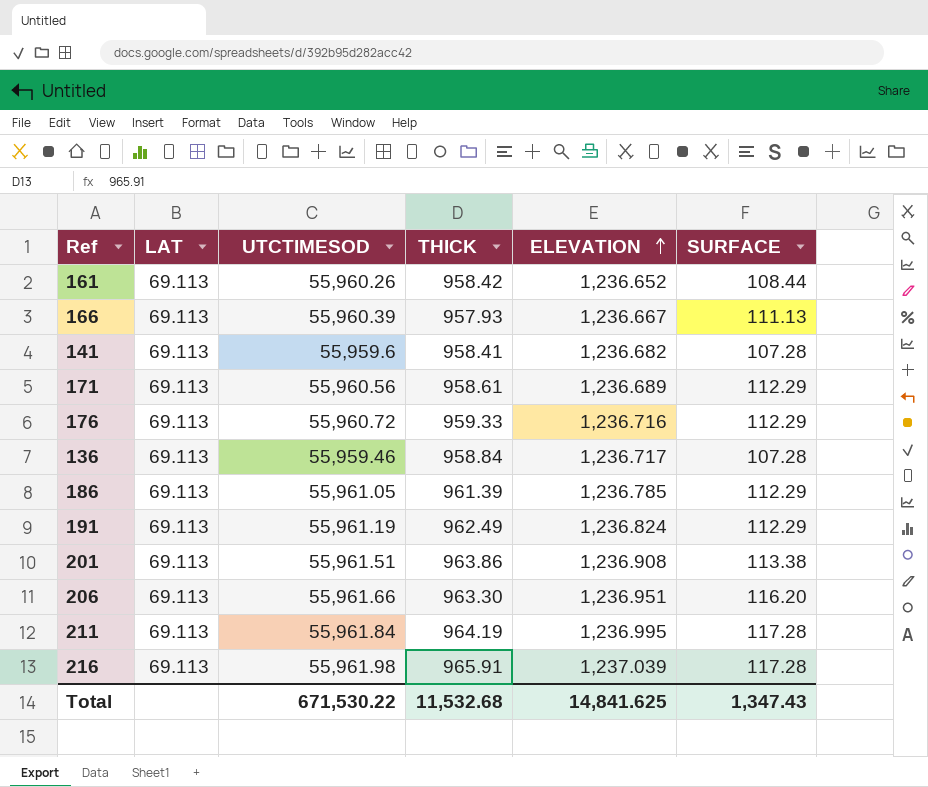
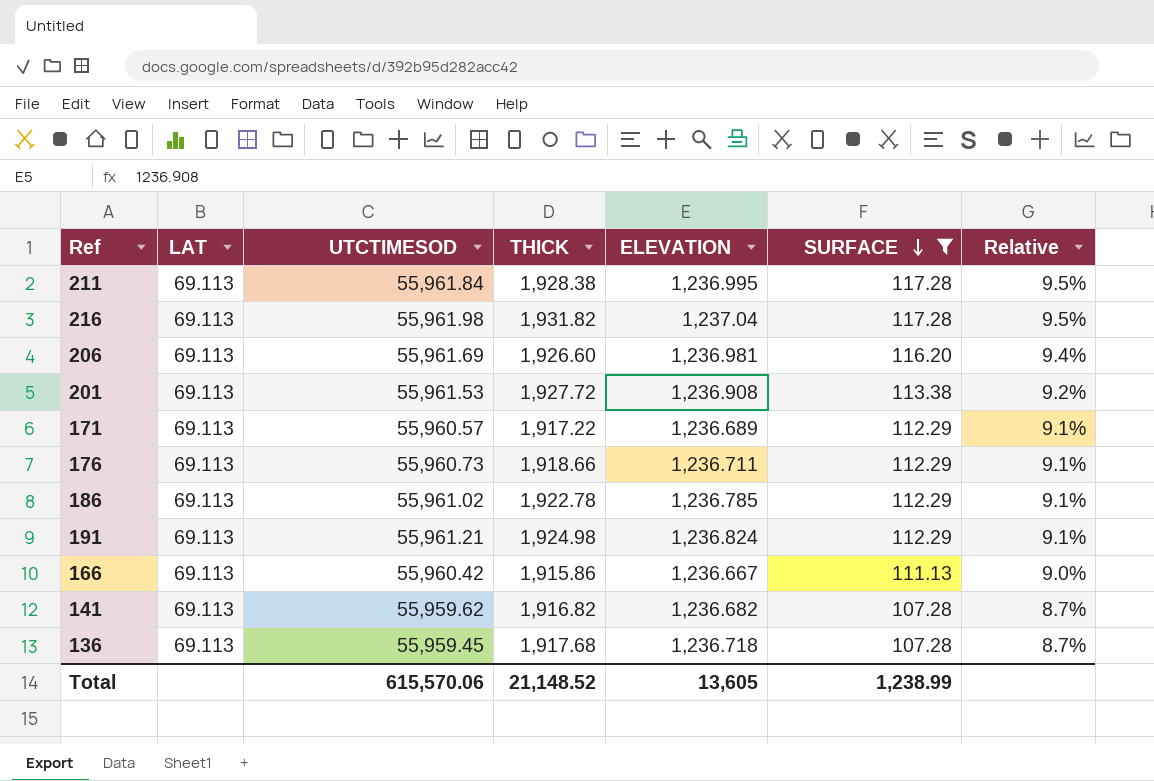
filter: none -> SURFACE != 108.44
row order: ELEVATION ascending -> SURFACE descending
column Relative | formula: none -> [SURFACE] / [ELEVATION]
211 | THICK: 964.19 -> 1,928.38
216 | THICK: 965.91 -> 1,931.82
216 | ELEVATION: 1,237.039 -> 1,237.04
206 | UTCTIMESOD: 55,961.66 -> 55,961.69
206 | THICK: 963.30 -> 1,926.60
206 | ELEVATION: 1,236.951 -> 1,236.981
201 | UTCTIMESOD: 55,961.51 -> 55,961.53
201 | THICK: 963.86 -> 1,927.72
171 | UTCTIMESOD: 55,960.56 -> 55,960.57
171 | THICK: 958.61 -> 1,917.22
176 | UTCTIMESOD: 55,960.72 -> 55,960.73
176 | THICK: 959.33 -> 1,918.66
176 | ELEVATION: 1,236.716 -> 1,236.711
186 | UTCTIMESOD: 55,961.05 -> 55,961.02
186 | THICK: 961.39 -> 1,922.78
191 | UTCTIMESOD: 55,961.19 -> 55,961.21
191 | THICK: 962.49 -> 1,924.98
166 | UTCTIMESOD: 55,960.39 -> 55,960.42
166 | THICK: 957.93 -> 1,915.86
141 | UTCTIMESOD: 55,959.6 -> 55,959.62
141 | THICK: 958.41 -> 1,916.82
136 | UTCTIMESOD: 55,959.46 -> 55,959.45
136 | THICK: 958.84 -> 1,917.68
136 | ELEVATION: 1,236.717 -> 1,236.718
Total | UTCTIMESOD: 671,530.22 -> 615,570.06
Total | THICK: 11,532.68 -> 21,148.52
Total | ELEVATION: 14,841.625 -> 13,605
Total | SURFACE: 1,347.43 -> 1,238.99

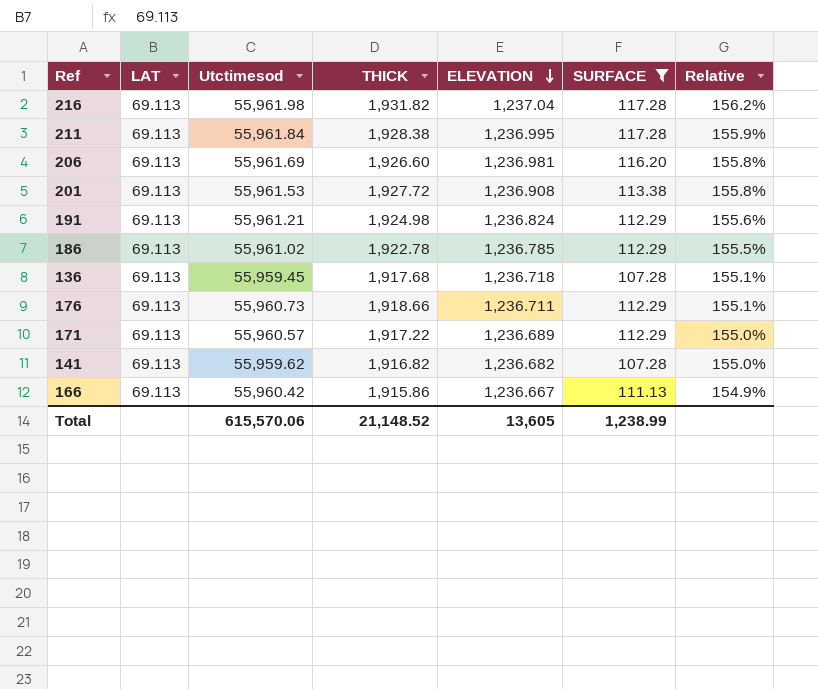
row order: SURFACE descending -> ELEVATION descending
column name: UTCTIMESOD -> Utctimesod
column Relative | formula: [SURFACE] / [ELEVATION] -> [THICK] / [ELEVATION]

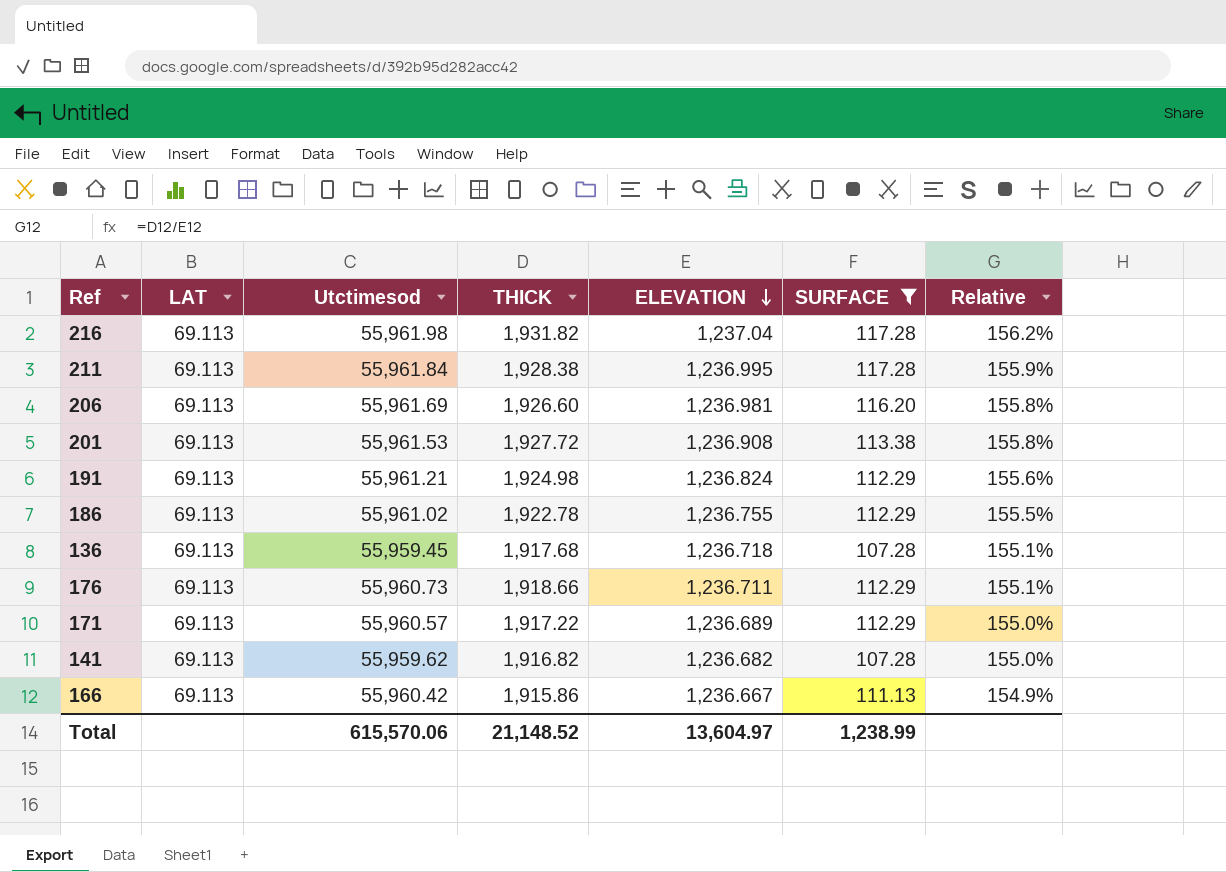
186 | ELEVATION: 1,236.785 -> 1,236.755
Total | ELEVATION: 13,605 -> 13,604.97

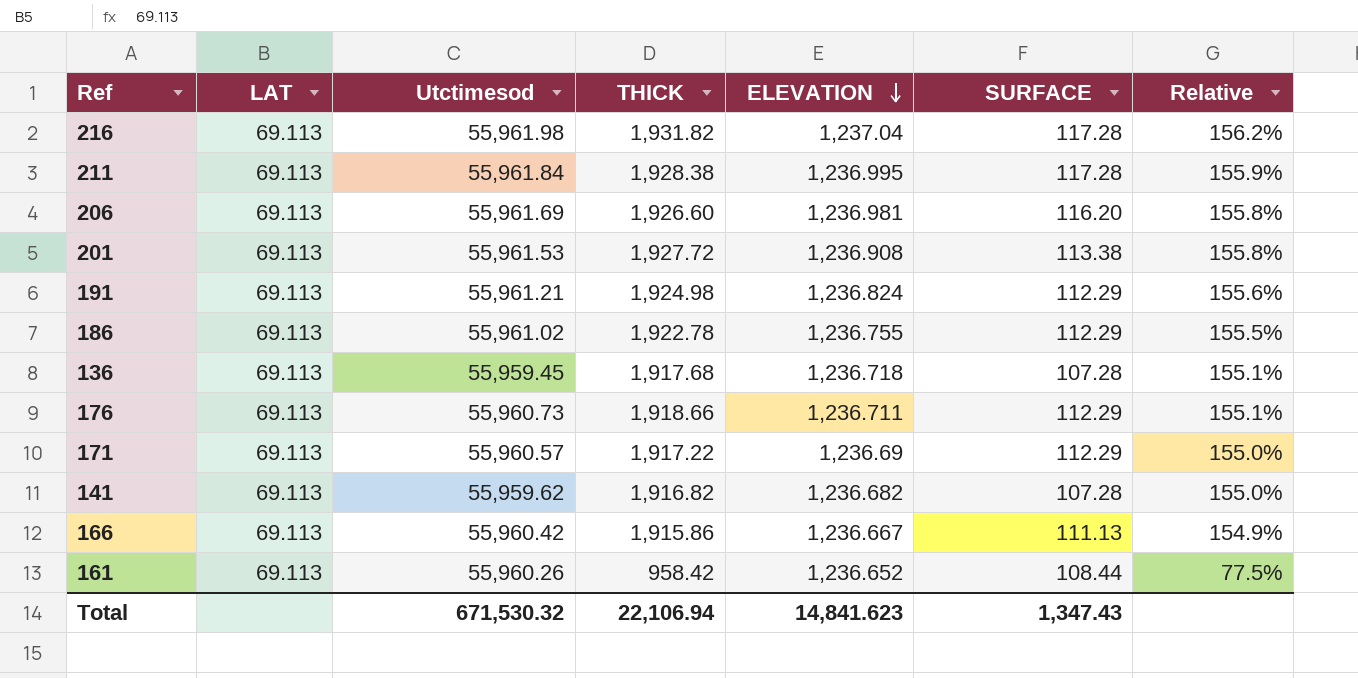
filter: SURFACE != 108.44 -> none
171 | ELEVATION: 1,236.689 -> 1,236.69
Total | Utctimesod: 615,570.06 -> 671,530.32
Total | THICK: 21,148.52 -> 22,106.94
Total | ELEVATION: 13,604.97 -> 14,841.623
Total | SURFACE: 1,238.99 -> 1,347.43

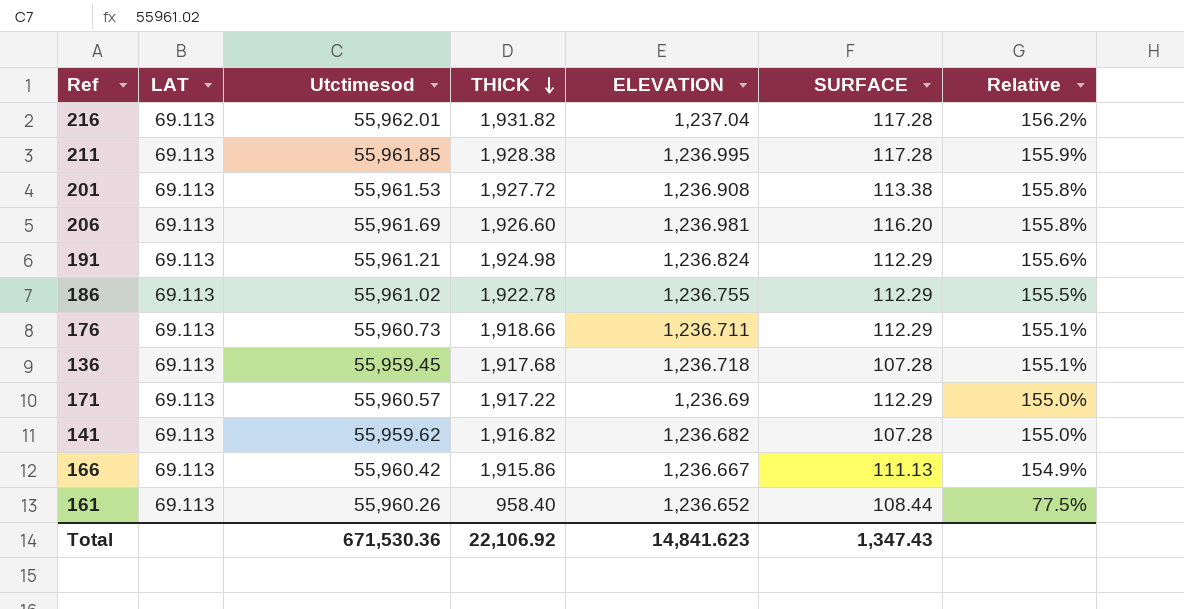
row order: ELEVATION descending -> THICK descending
216 | Utctimesod: 55,961.98 -> 55,962.01
211 | Utctimesod: 55,961.84 -> 55,961.85
161 | THICK: 958.42 -> 958.40
Total | Utctimesod: 671,530.32 -> 671,530.36
Total | THICK: 22,106.94 -> 22,106.92

